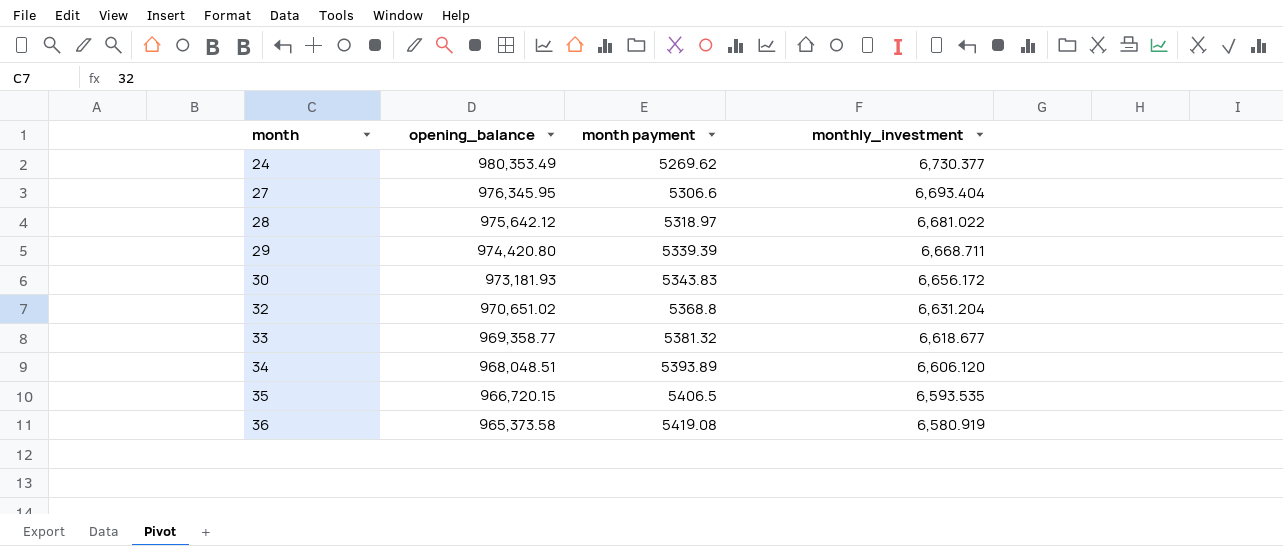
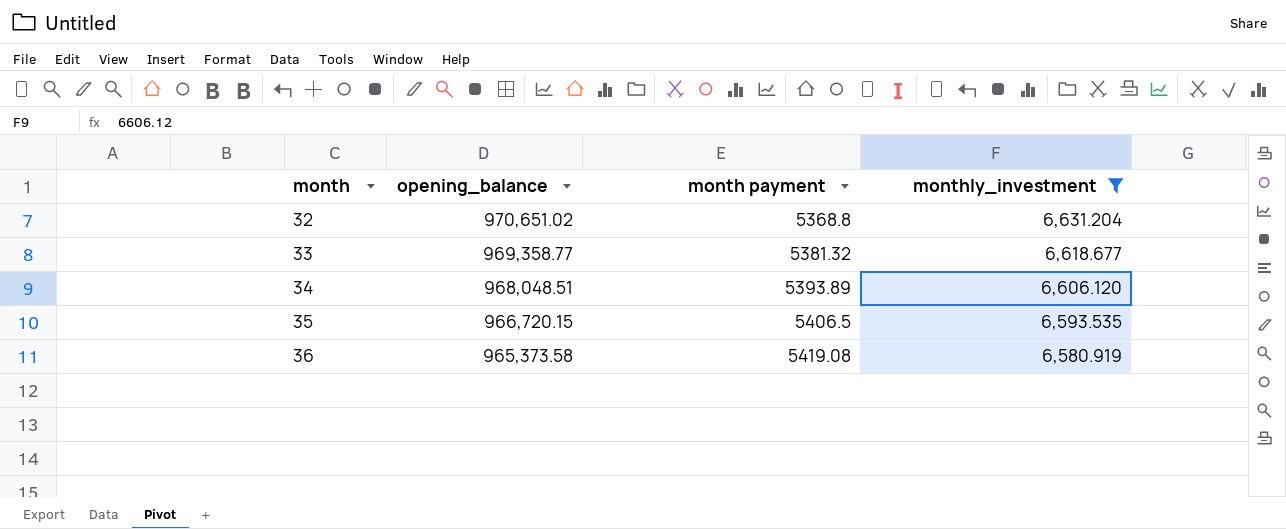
filter: none -> monthly_investment <= 6,631.204

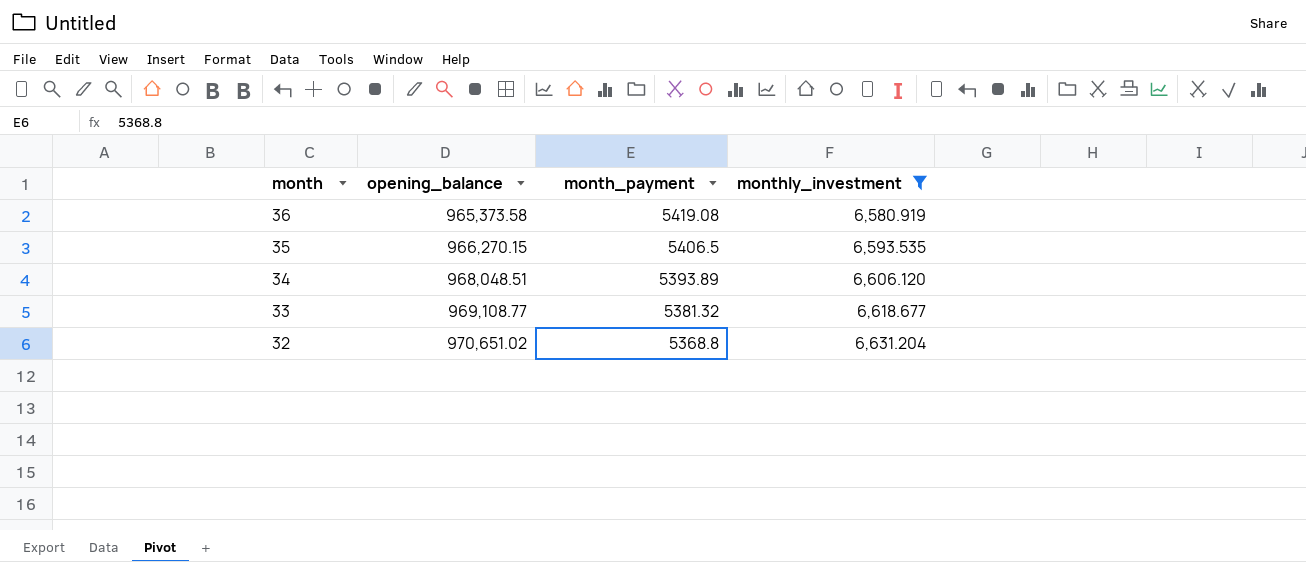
row order: month ascending -> month descending
column name: month payment -> month_payment
35 | opening_balance: 966,720.15 -> 966,270.15
33 | opening_balance: 969,358.77 -> 969,108.77

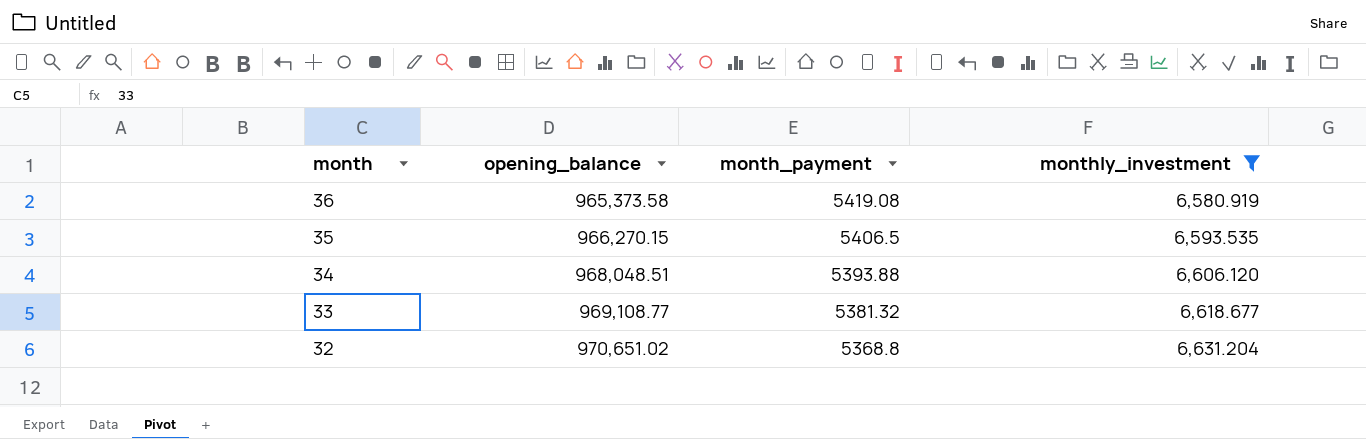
34 | month_payment: 5393.89 -> 5393.88

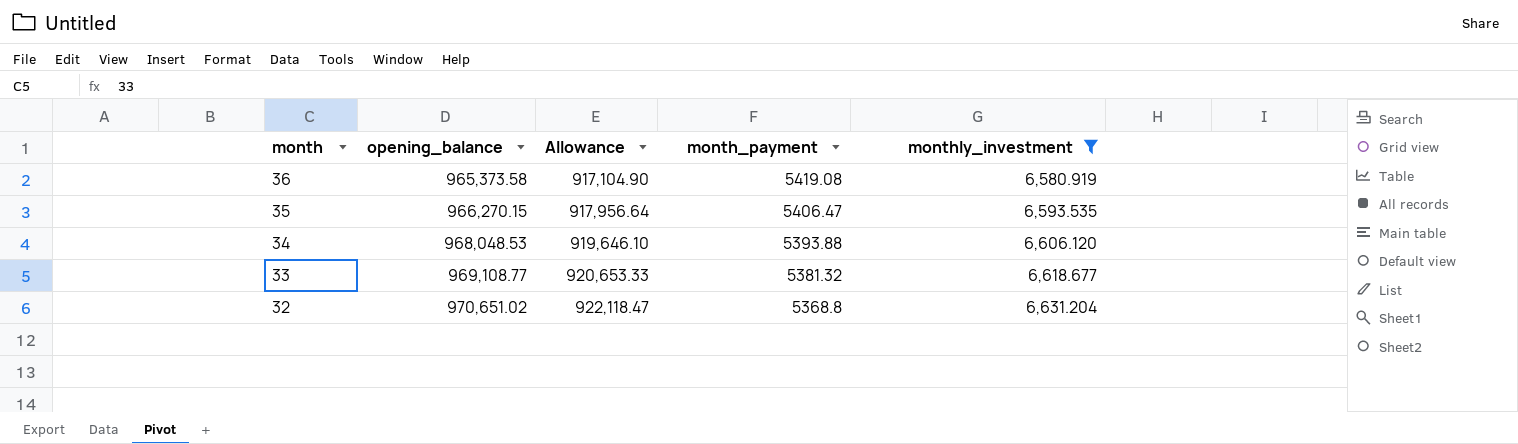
column Allowance | formula: none -> [opening_balance] * 0.95
35 | month_payment: 5406.5 -> 5406.47
34 | opening_balance: 968,048.51 -> 968,048.53

